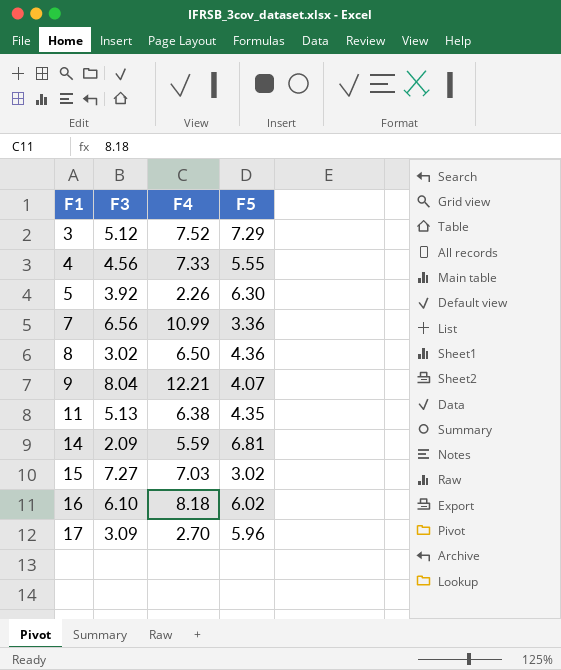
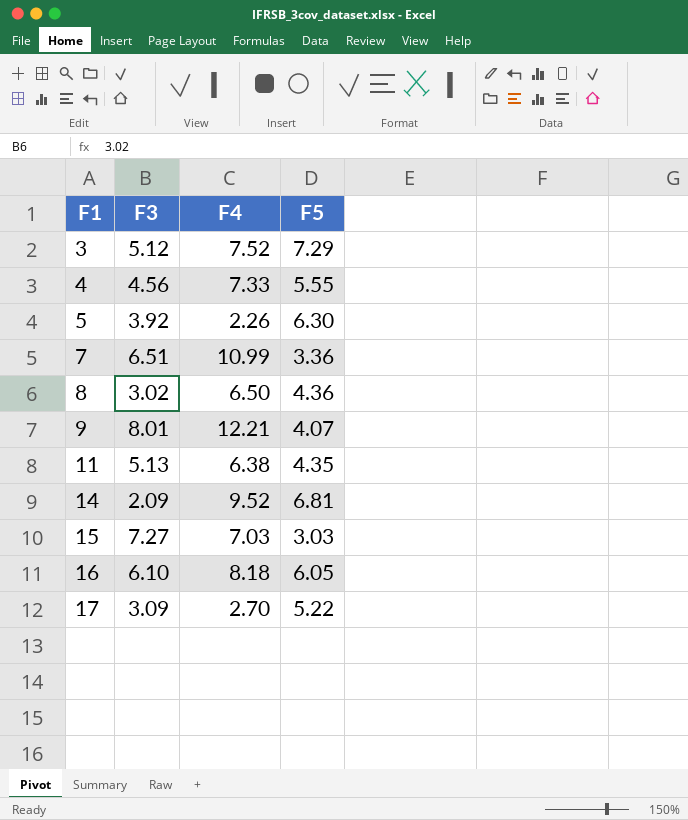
7 | F3: 6.56 -> 6.51
9 | F3: 8.04 -> 8.01
14 | F4: 5.59 -> 9.52
15 | F5: 3.02 -> 3.03
16 | F5: 6.02 -> 6.05
17 | F5: 5.96 -> 5.22

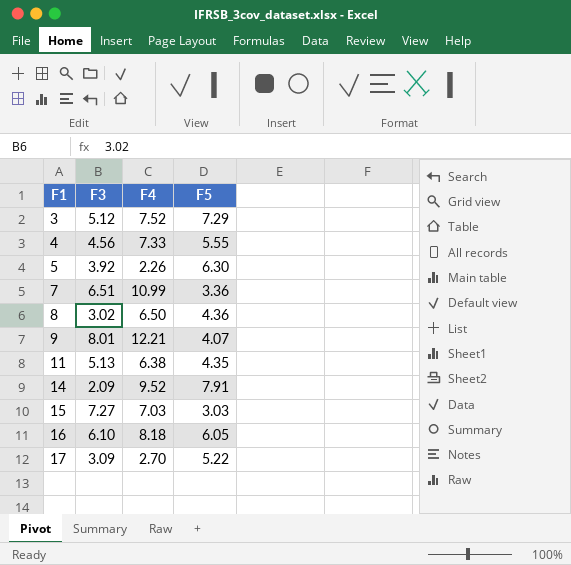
14 | F5: 6.81 -> 7.91

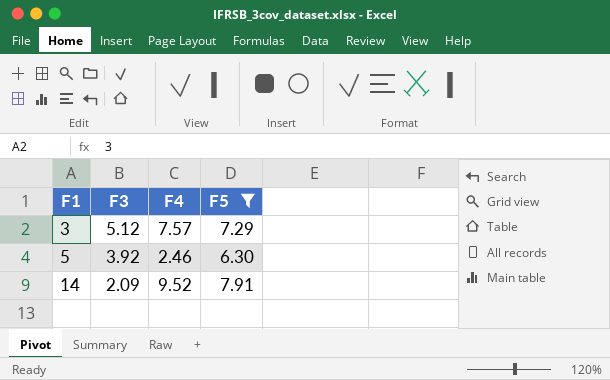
filter: none -> F5 >= 6.30
3 | F4: 7.52 -> 7.57
5 | F4: 2.26 -> 2.46

